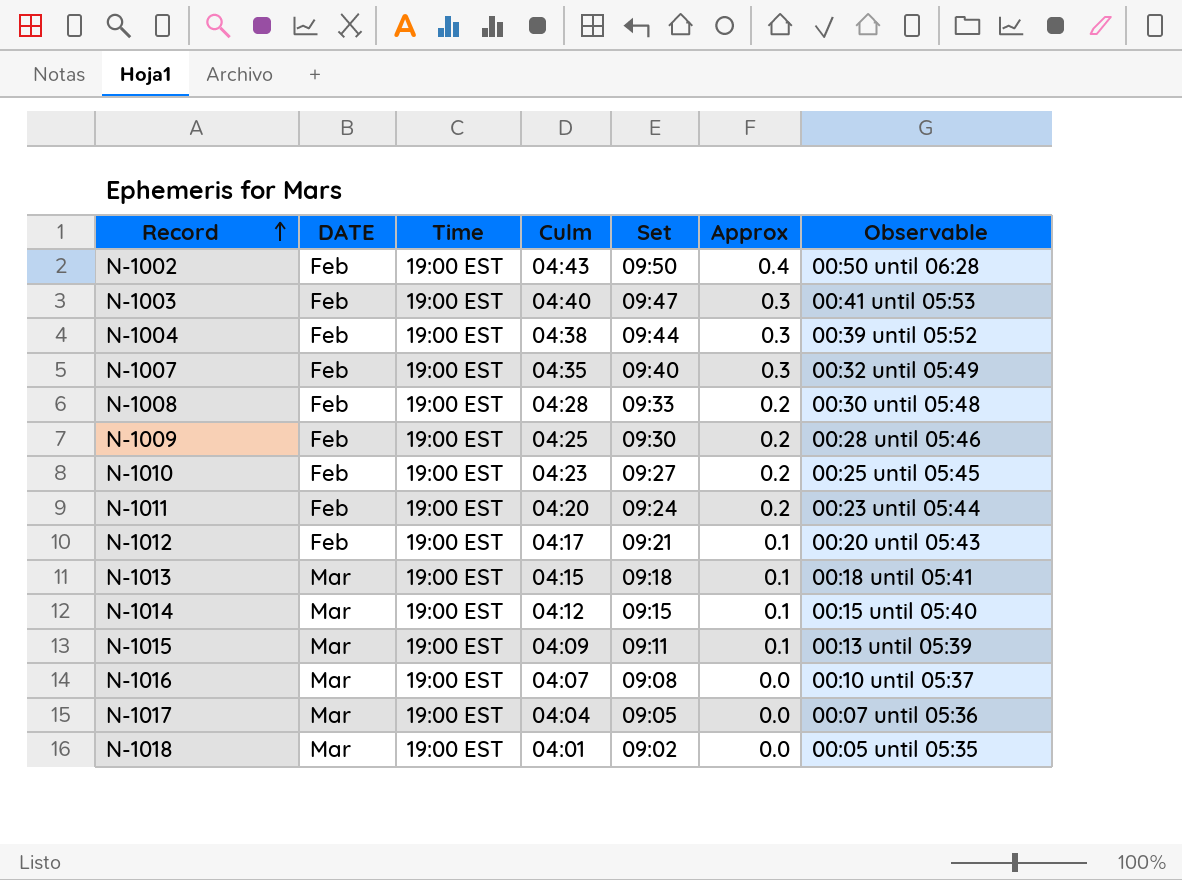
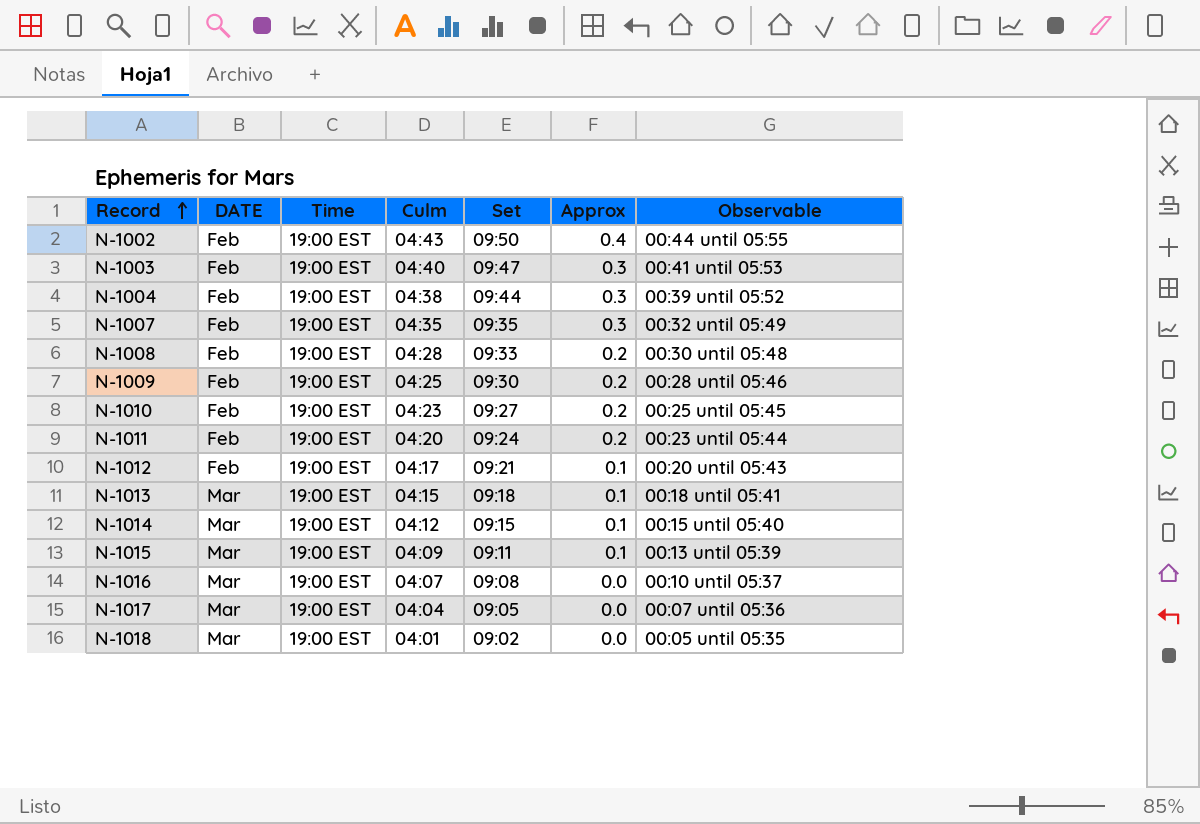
N-1002 | Observable: 00:50 until 06:28 -> 00:44 until 05:55
N-1007 | Set: 09:40 -> 09:35

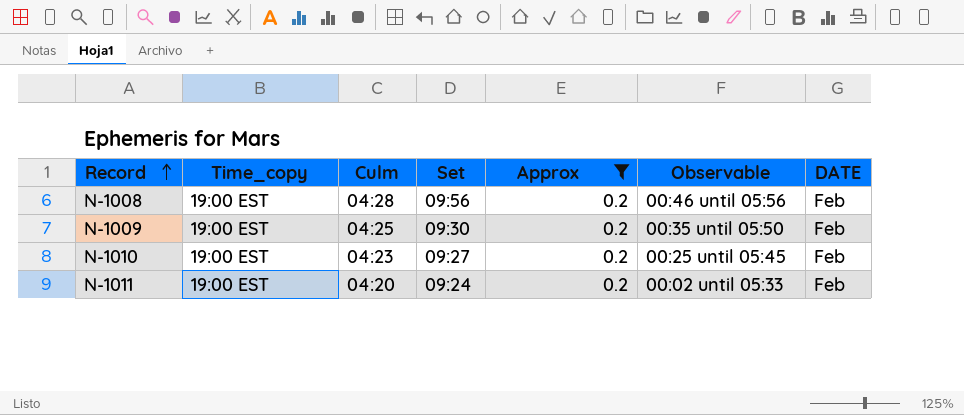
filter: none -> Approx = 0.2
column name: Time -> Time_copy
column DATE | position: 2 -> 7
N-1008 | Set: 09:33 -> 09:56
N-1008 | Observable: 00:30 until 05:48 -> 00:46 until 05:56
N-1009 | Observable: 00:28 until 05:46 -> 00:35 until 05:50
N-1011 | Observable: 00:23 until 05:44 -> 00:02 until 05:33

